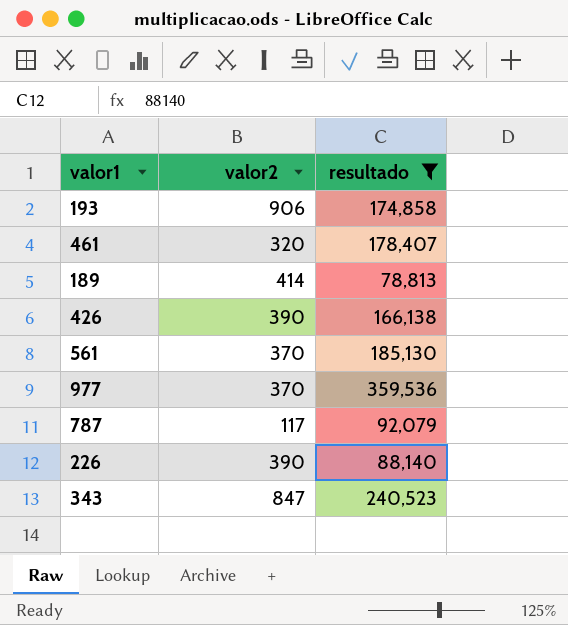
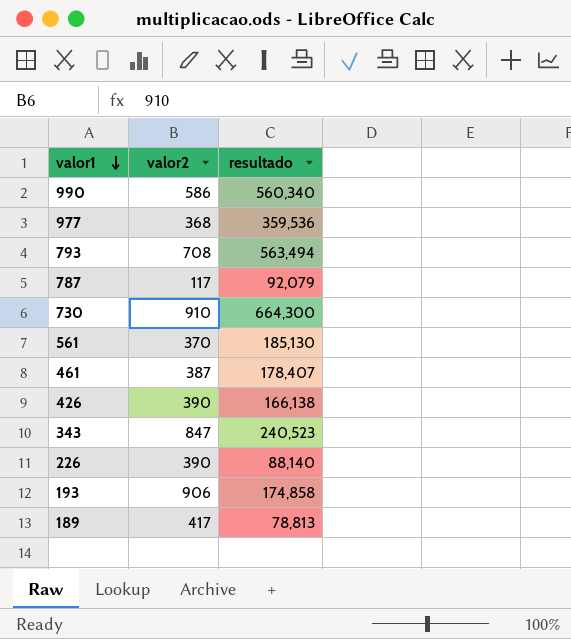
filter: resultado <= 359,536 -> none
row order: none -> valor1 descending
977 | valor2: 370 -> 368
461 | valor2: 320 -> 387
189 | valor2: 414 -> 417

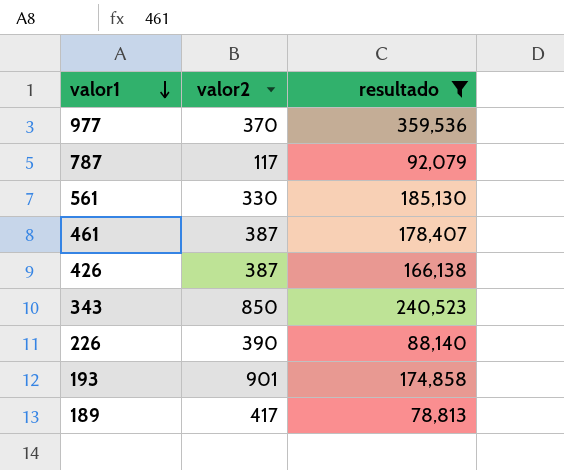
filter: none -> resultado <= 359,536
977 | valor2: 368 -> 370
561 | valor2: 370 -> 330
426 | valor2: 390 -> 387
343 | valor2: 847 -> 850
193 | valor2: 906 -> 901

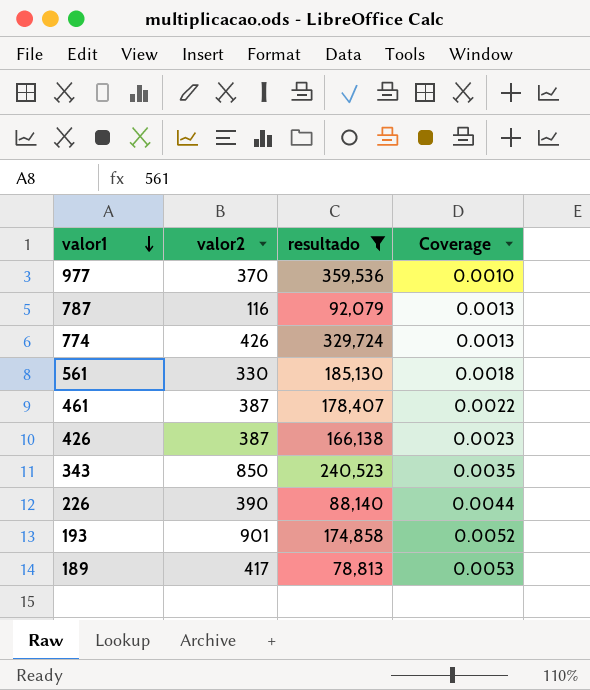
column Coverage | formula: none -> [valor2] / [resultado]
787 | valor2: 117 -> 116
row 774: none -> 426 | 329,724 | 0.0013

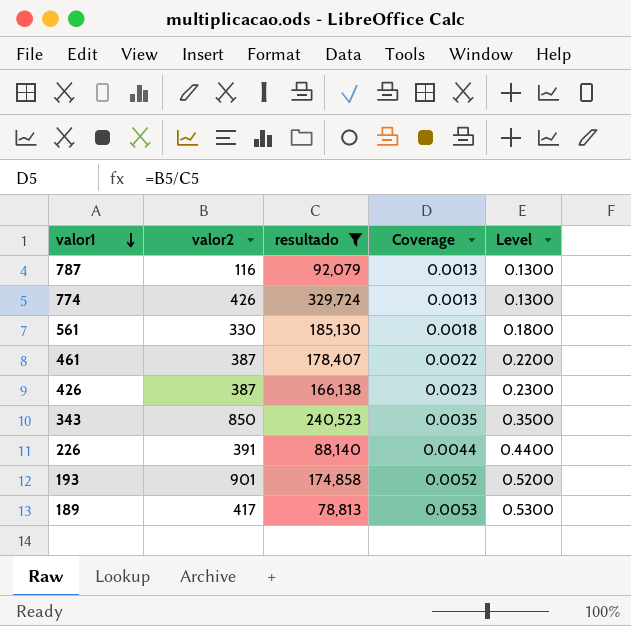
column Level | formula: none -> [Coverage] * 100
row 977: 370 | 359,536 | 0.0010 -> none
226 | valor2: 390 -> 391

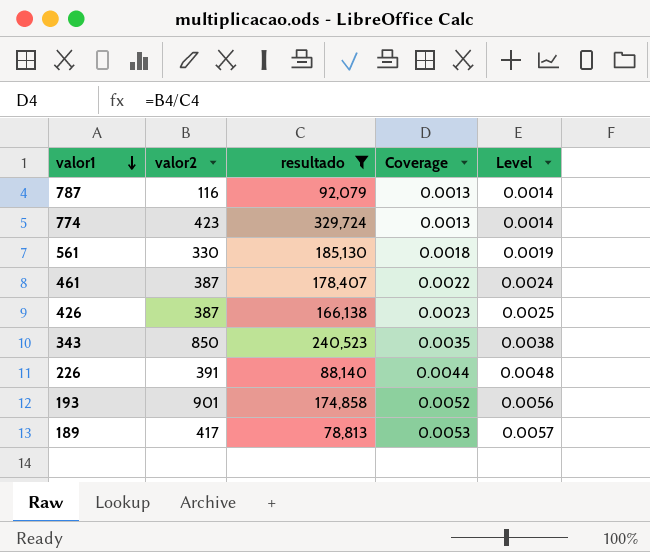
column Level | formula: [Coverage] * 100 -> [Coverage] * 1.08
774 | valor2: 426 -> 423

